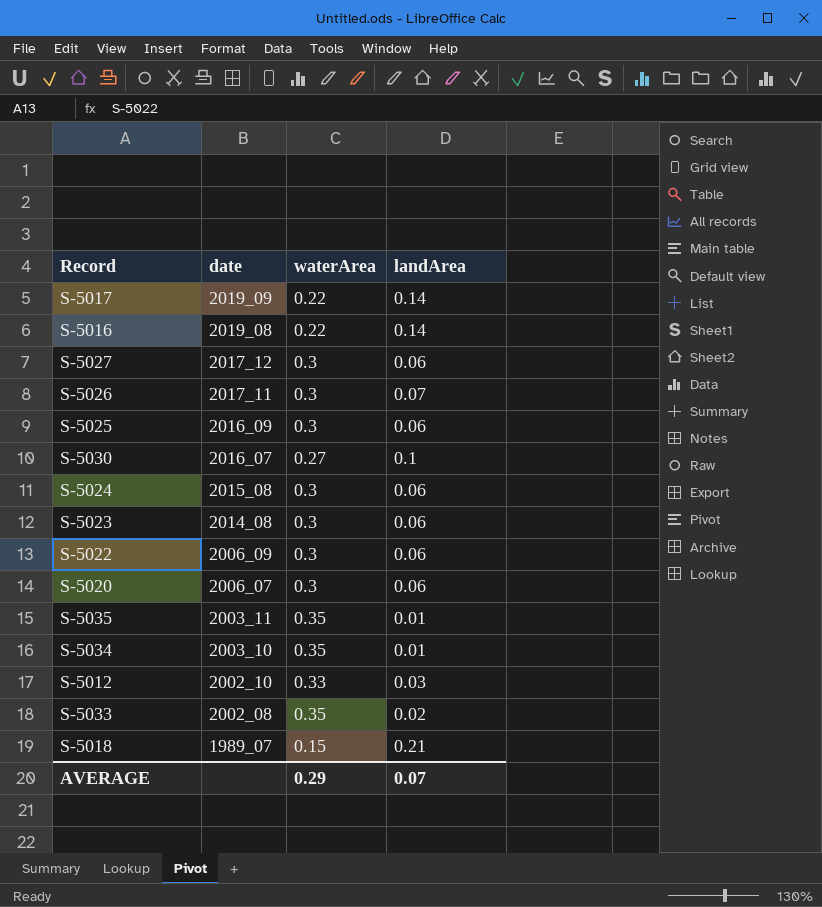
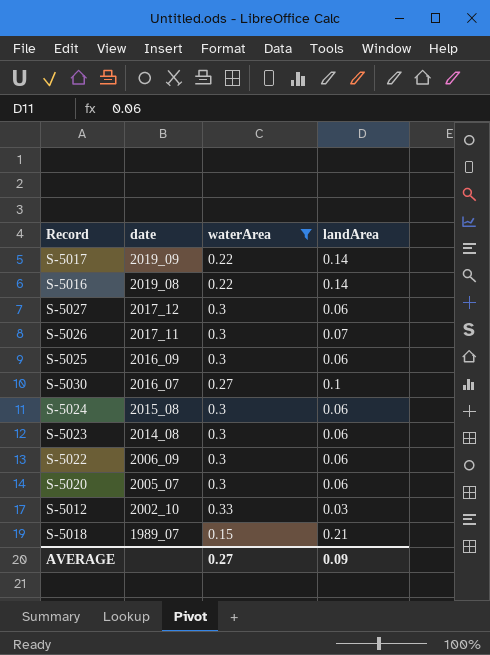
filter: none -> waterArea != 0.35
S-5020 | date: 2006_07 -> 2005_07
AVERAGE | waterArea: 0.29 -> 0.27
AVERAGE | landArea: 0.07 -> 0.09

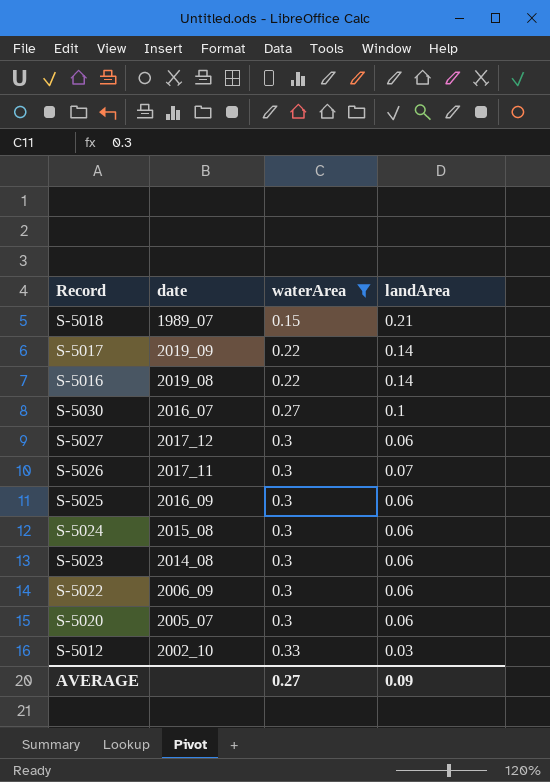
row order: date descending -> waterArea ascending

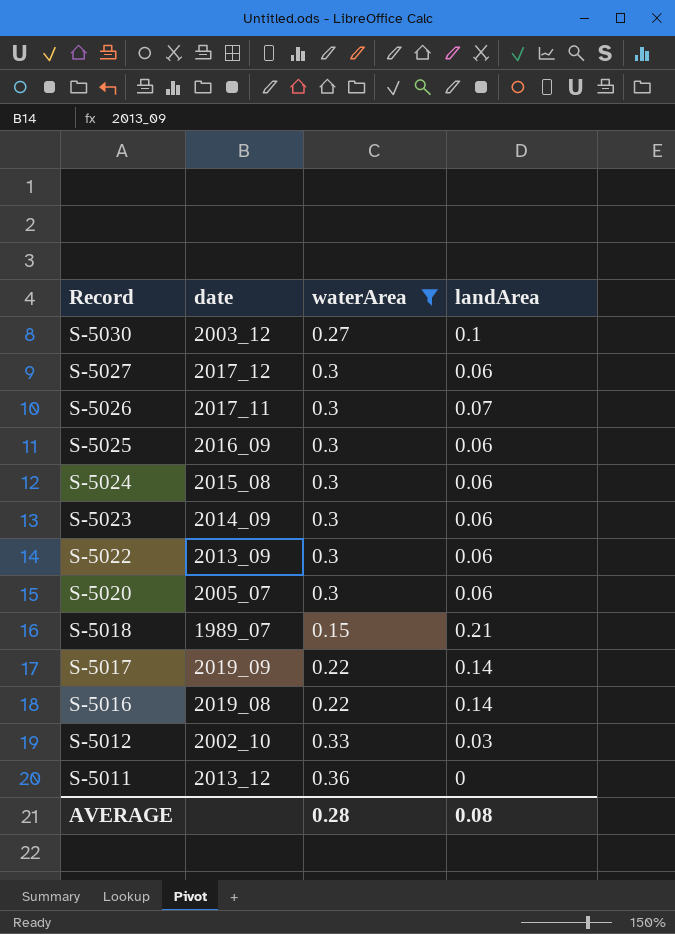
row order: waterArea ascending -> Record descending
S-5030 | date: 2016_07 -> 2003_12
S-5023 | date: 2014_08 -> 2014_09
S-5022 | date: 2006_09 -> 2013_09
row S-5011: none -> 2013_12 | 0.36 | 0
AVERAGE | waterArea: 0.27 -> 0.28
AVERAGE | landArea: 0.09 -> 0.08

